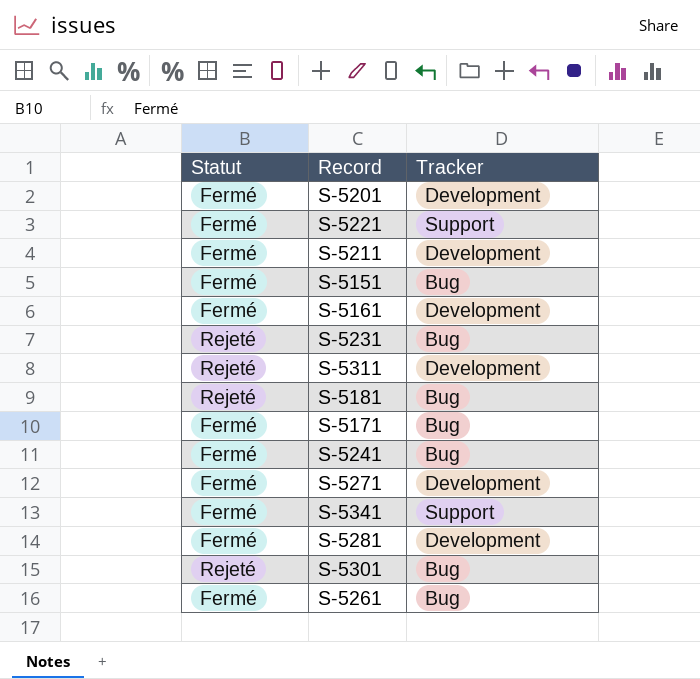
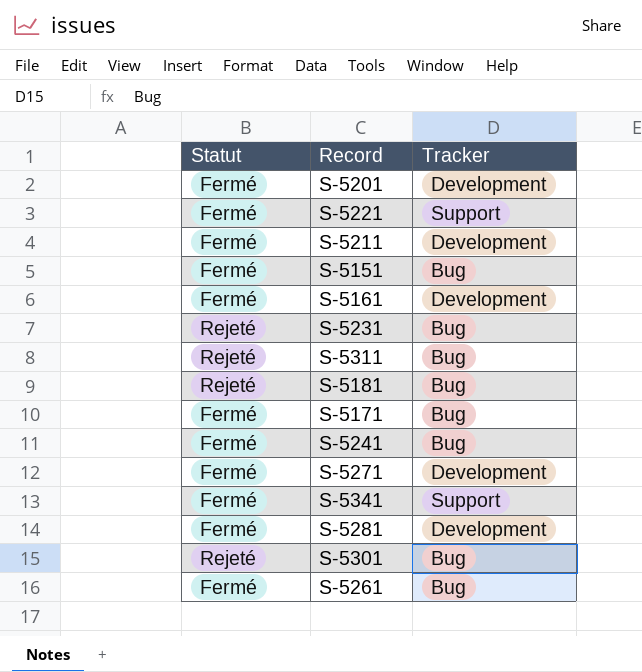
S-5311 | Tracker: Development -> Bug

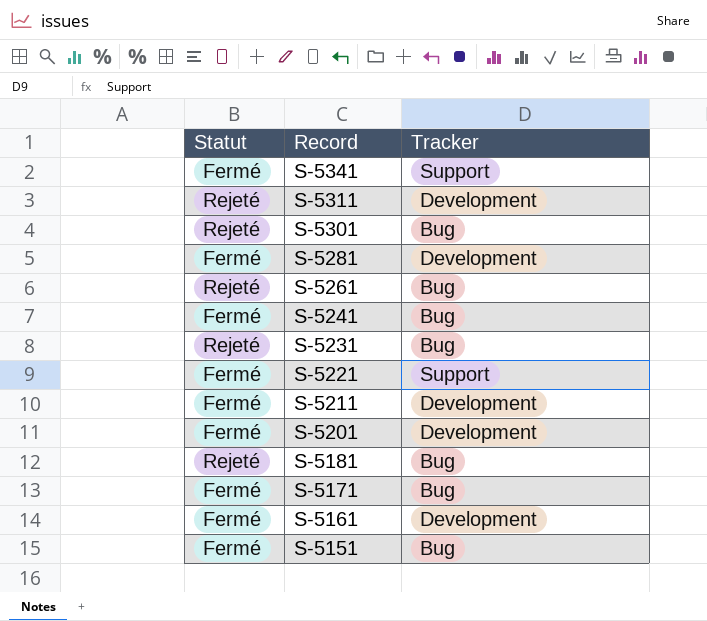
row order: none -> Record descending
row S-5271: Fermé | Development -> none
S-5311 | Tracker: Bug -> Development
S-5261 | Statut: Fermé -> Rejeté

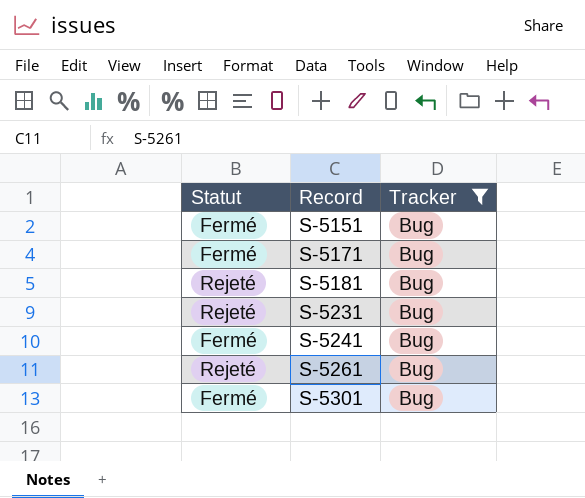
filter: none -> Tracker = Bug
row order: Record descending -> Record ascending
S-5301 | Statut: Rejeté -> Fermé

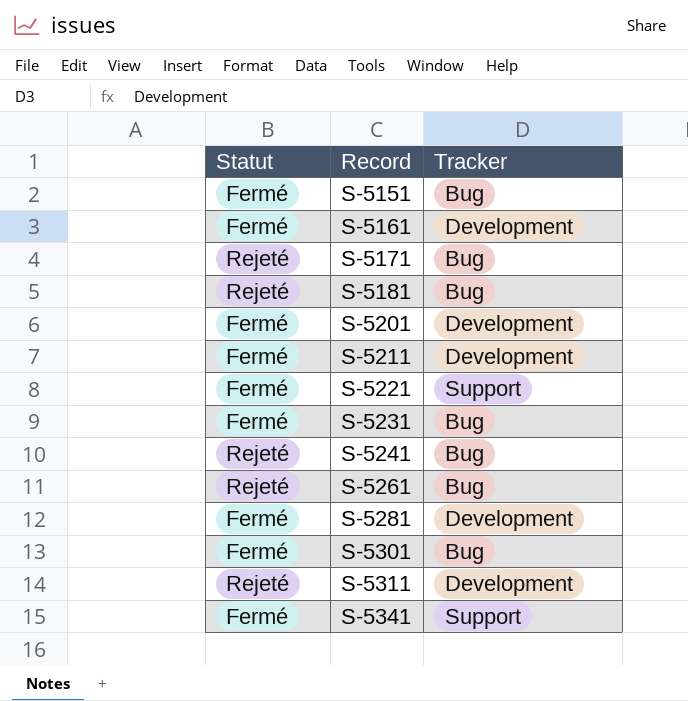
filter: Tracker = Bug -> none
S-5171 | Statut: Fermé -> Rejeté
S-5231 | Statut: Rejeté -> Fermé
S-5241 | Statut: Fermé -> Rejeté

